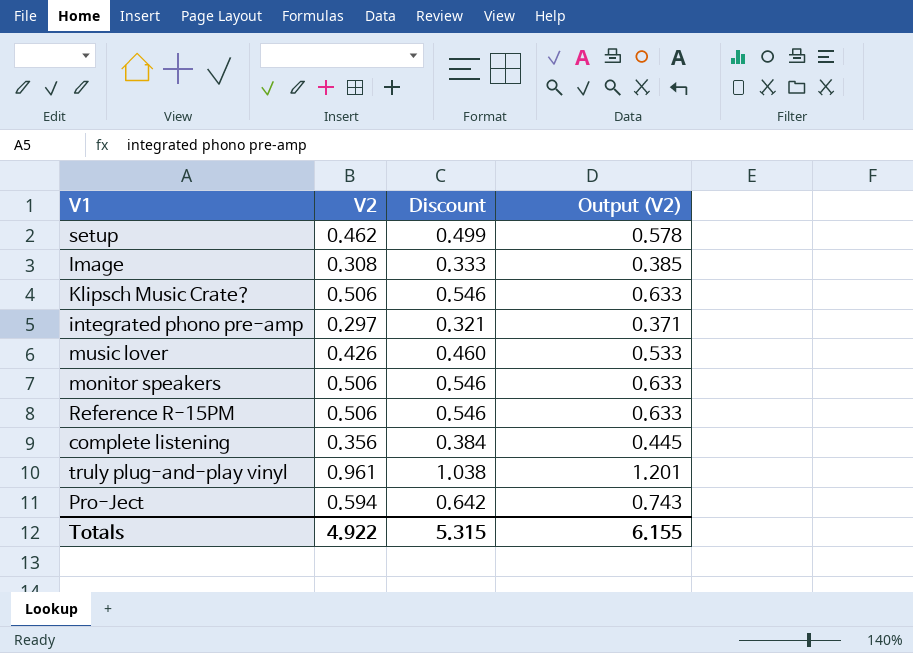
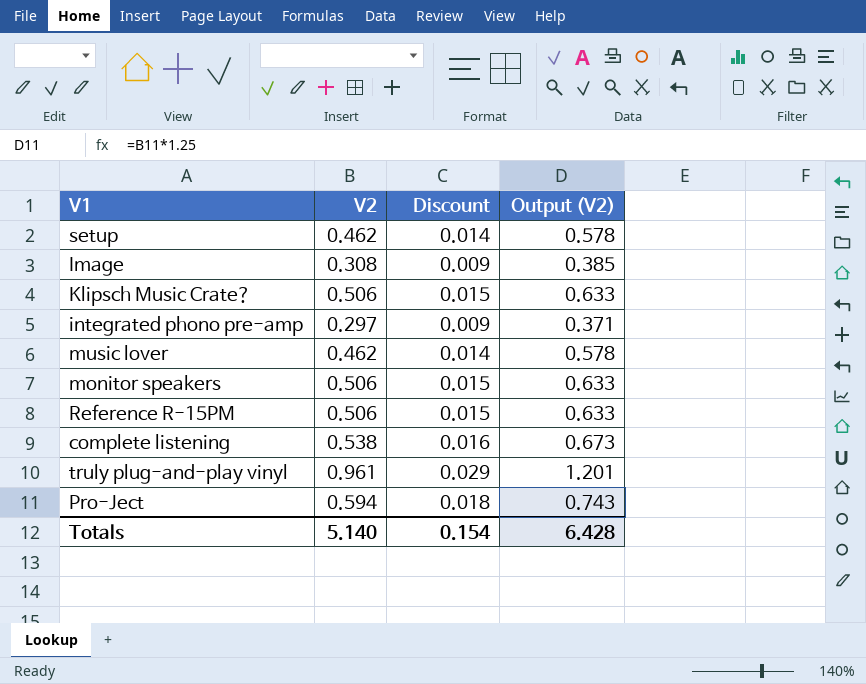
column Discount | formula: [V2] * 1.08 -> [V2] * 0.03
music lover | V2: 0.426 -> 0.462
music lover | Output (V2): 0.533 -> 0.578
complete listening | V2: 0.356 -> 0.538
complete listening | Output (V2): 0.445 -> 0.673
Totals | V2: 4.922 -> 5.140
Totals | Discount: 5.315 -> 0.154
Totals | Output (V2): 6.155 -> 6.428

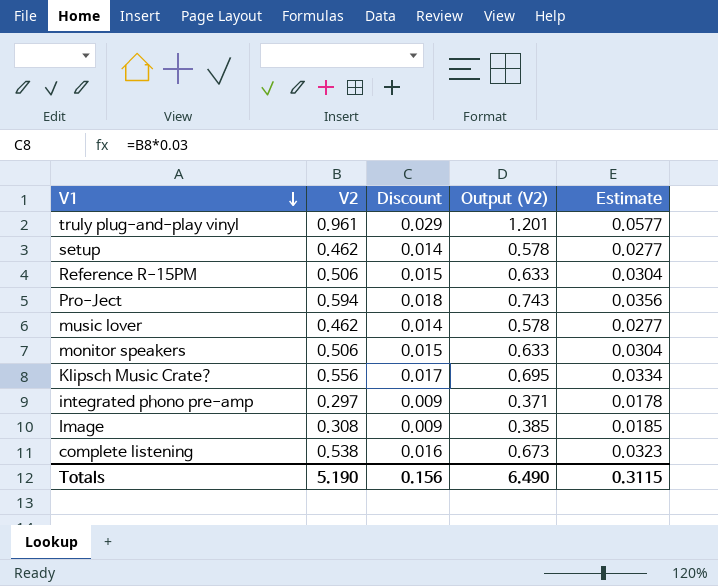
row order: none -> V1 descending
column Estimate | formula: none -> [V2] * 0.06
Klipsch Music Crate? | V2: 0.506 -> 0.556
Klipsch Music Crate? | Discount: 0.015 -> 0.017
Klipsch Music Crate? | Output (V2): 0.633 -> 0.695
Totals | V2: 5.140 -> 5.190
Totals | Discount: 0.154 -> 0.156
Totals | Output (V2): 6.428 -> 6.490

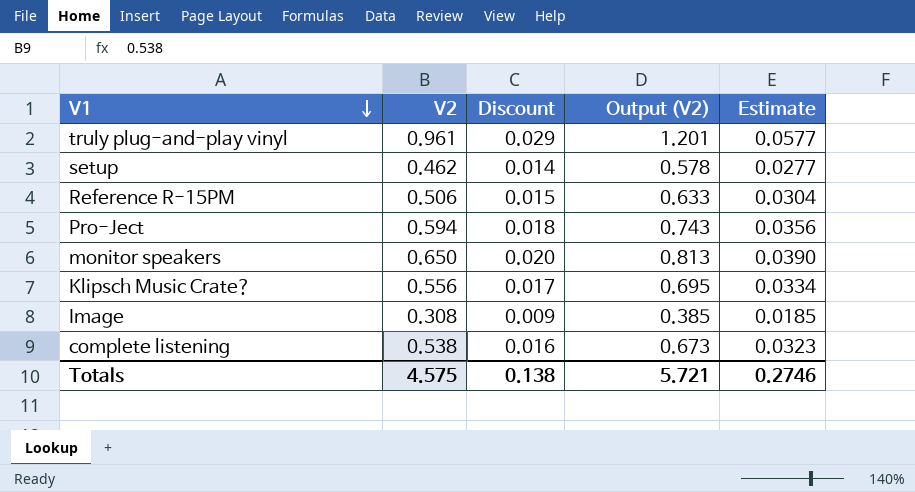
row music lover: 0.462 | 0.014 | 0.578 | 0.0277 -> none
row integrated phono pre-amp: 0.297 | 0.009 | 0.371 | 0.0178 -> none
monitor speakers | V2: 0.506 -> 0.650
monitor speakers | Discount: 0.015 -> 0.020
monitor speakers | Output (V2): 0.633 -> 0.813
monitor speakers | Estimate: 0.0304 -> 0.0390
Totals | V2: 5.190 -> 4.575
Totals | Discount: 0.156 -> 0.138
Totals | Output (V2): 6.490 -> 5.721
Totals | Estimate: 0.3115 -> 0.2746

